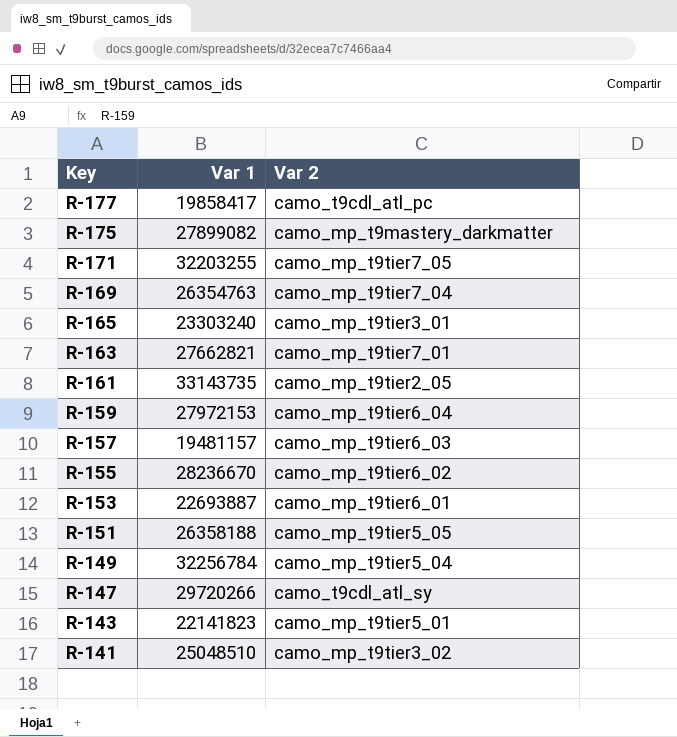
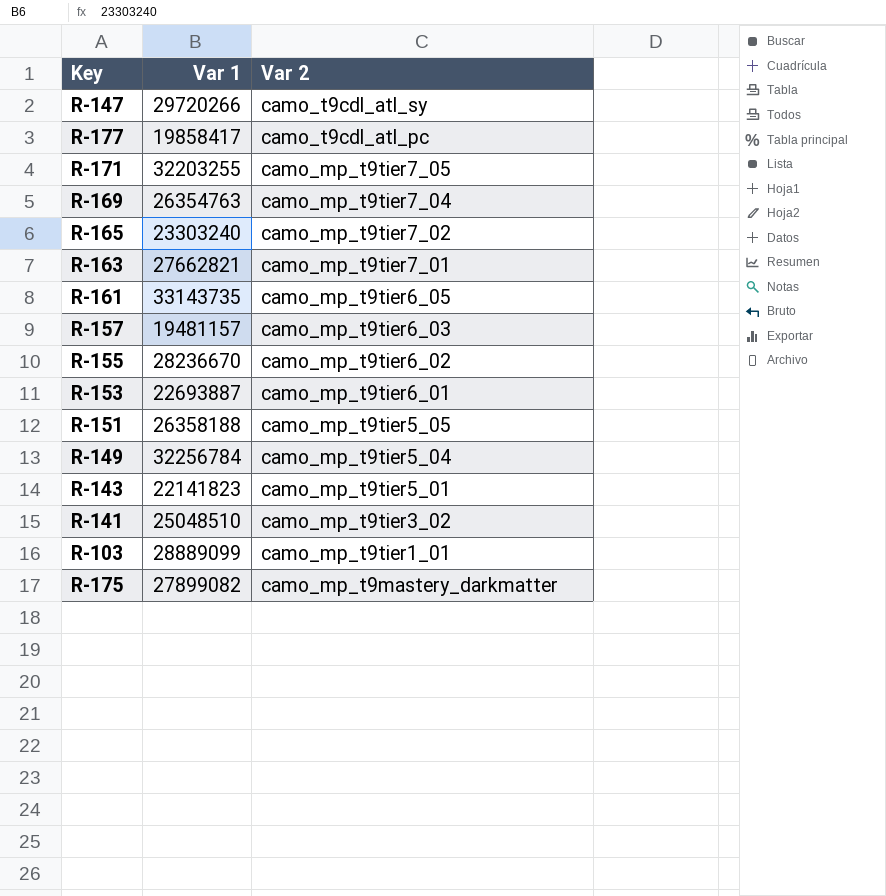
row order: Key descending -> Var 2 descending
row R-159: 27972153 | camo_mp_t9tier6_04 -> none
R-165 | Var 2: camo_mp_t9tier3_01 -> camo_mp_t9tier7_02
R-161 | Var 2: camo_mp_t9tier2_05 -> camo_mp_t9tier6_05
row R-103: none -> 28889099 | camo_mp_t9tier1_01

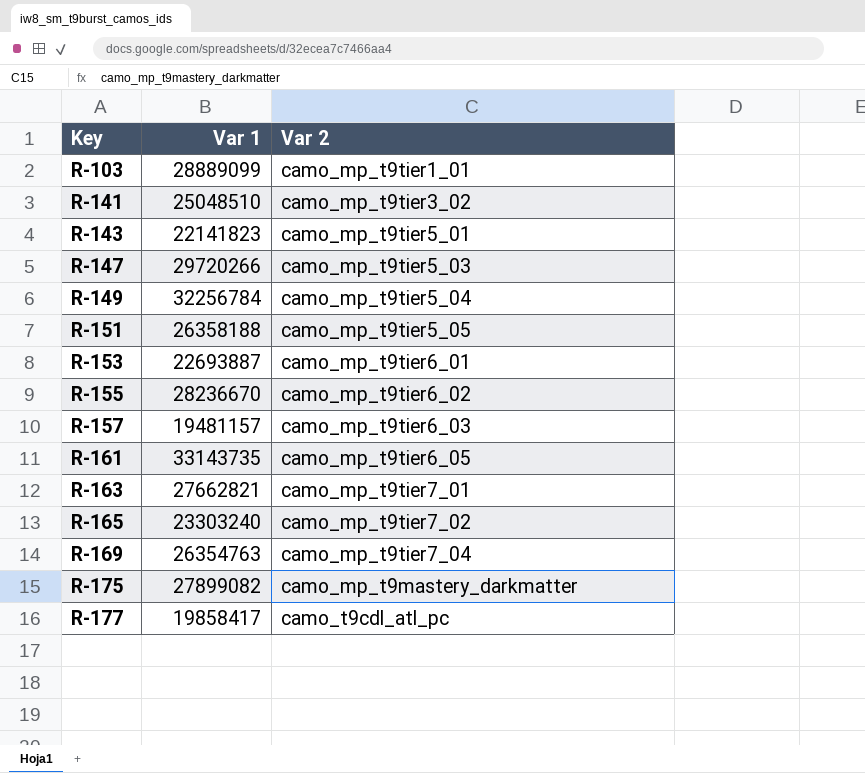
row order: Var 2 descending -> Key ascending
row R-171: 32203255 | camo_mp_t9tier7_05 -> none
R-147 | Var 2: camo_t9cdl_atl_sy -> camo_mp_t9tier5_03

